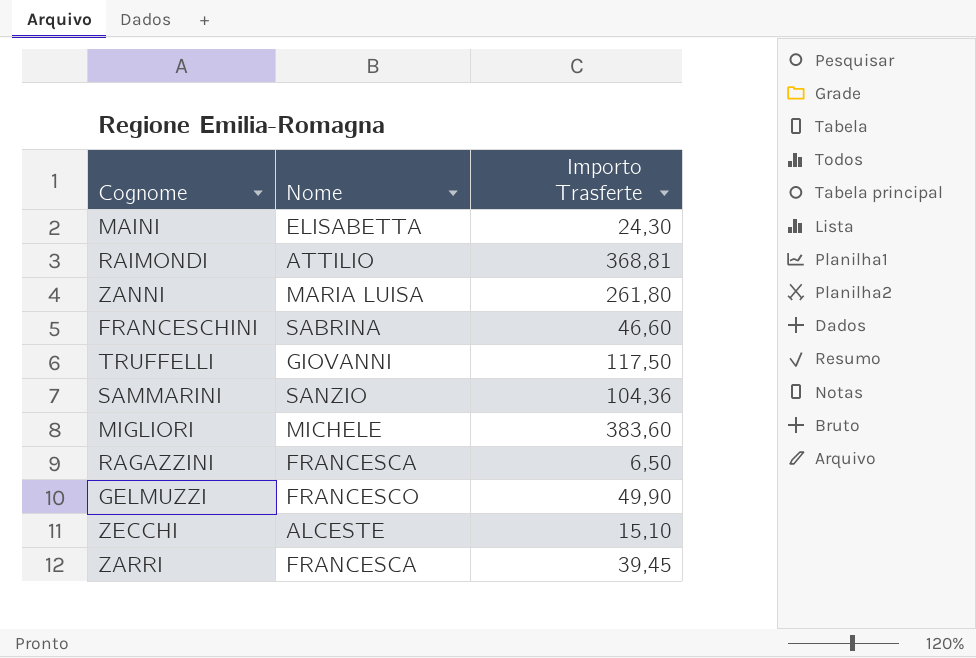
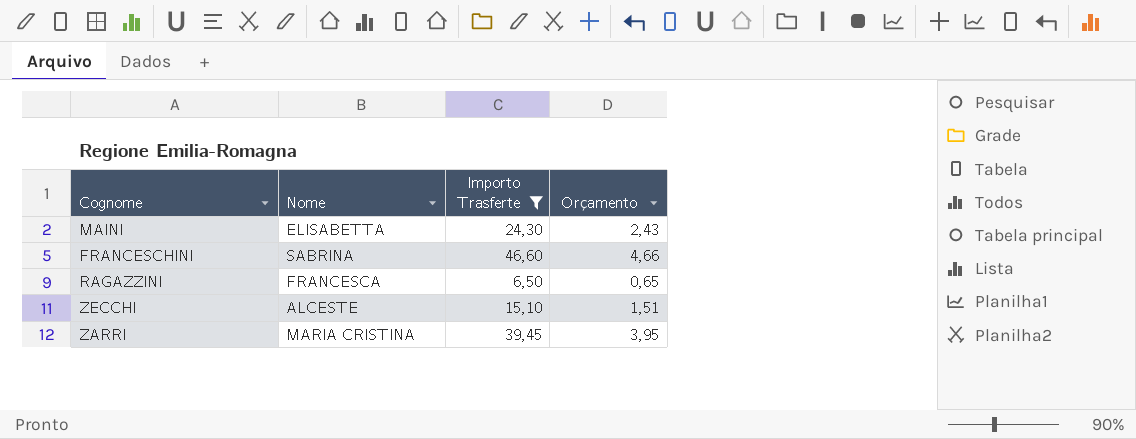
filter: none -> Importo Trasferte <= 46,60
column Orçamento | formula: none -> [Importo Trasferte] * 0,1
ZARRI | Nome: FRANCESCA -> MARIA CRISTINA

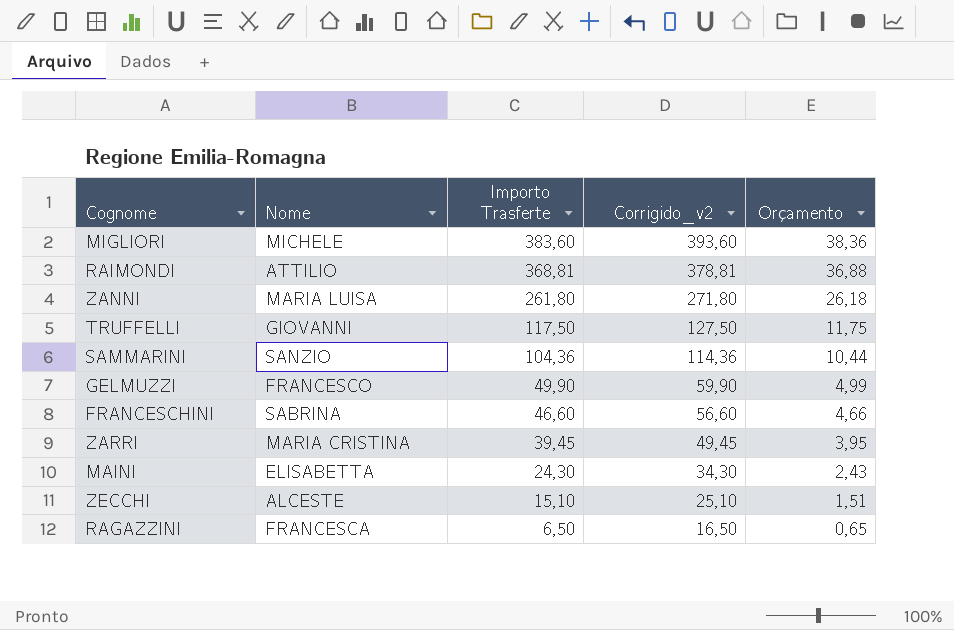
filter: Importo Trasferte <= 46,60 -> none
row order: none -> Importo Trasferte descending
column Corrigido_v2 | formula: none -> [Importo Trasferte] + 10

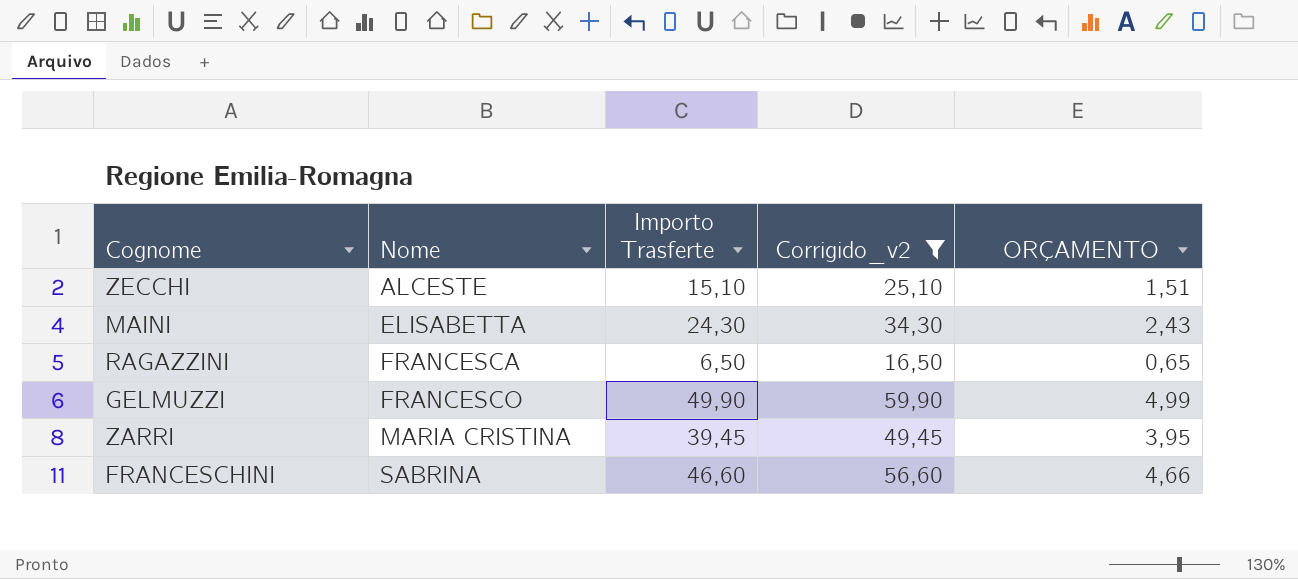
filter: none -> Corrigido_v2 <= 59,90
row order: Importo Trasferte descending -> Nome ascending
column name: Orçamento -> ORÇAMENTO

